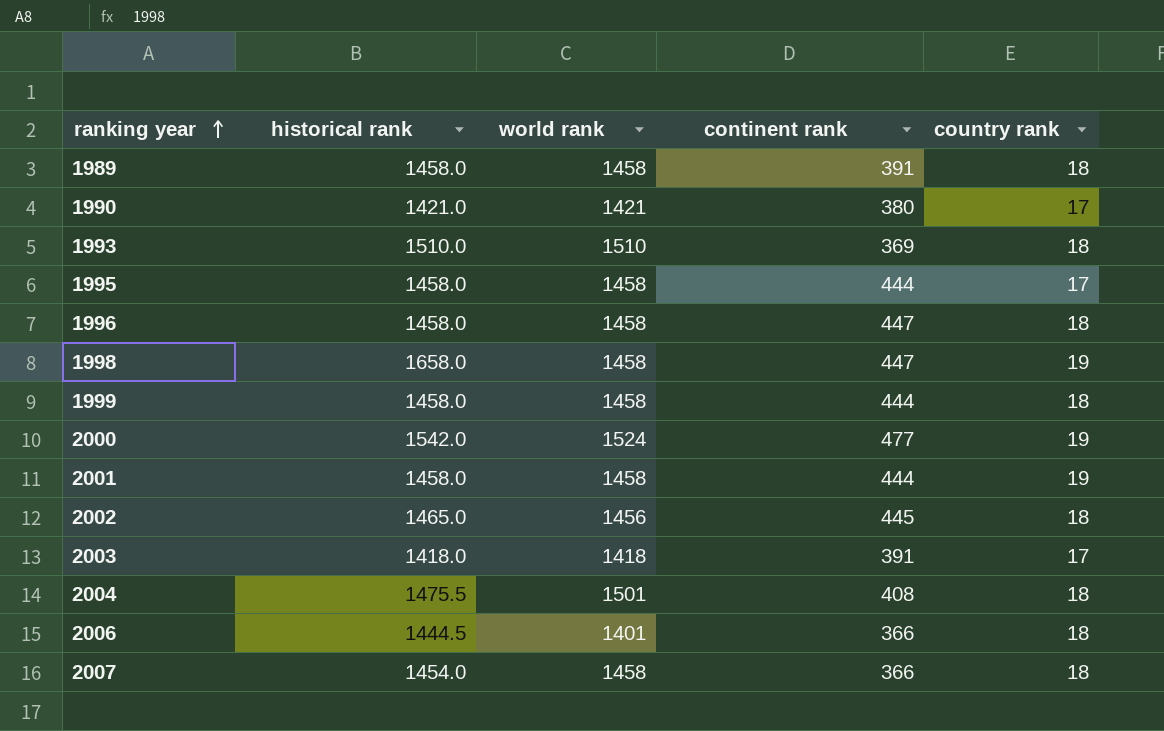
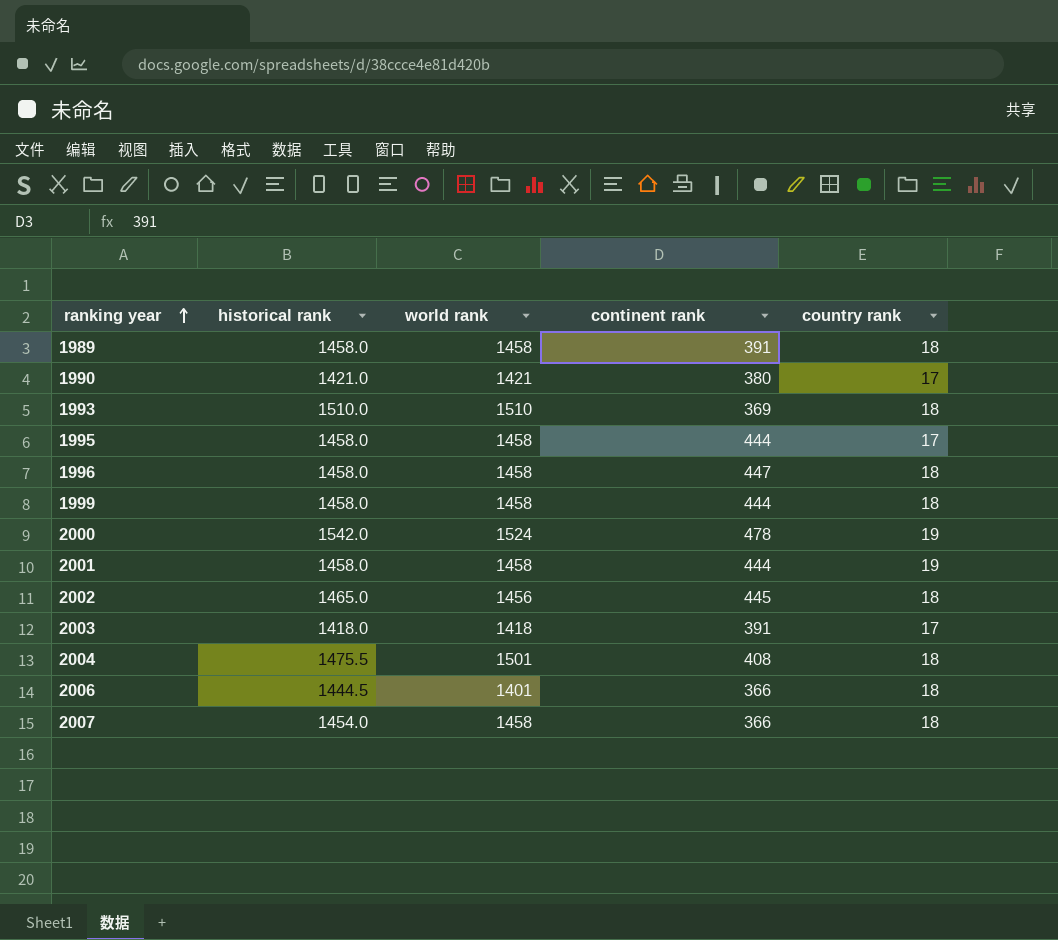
row 1998: 1658.0 | 1458 | 447 | 19 -> none
2000 | continent rank: 477 -> 478

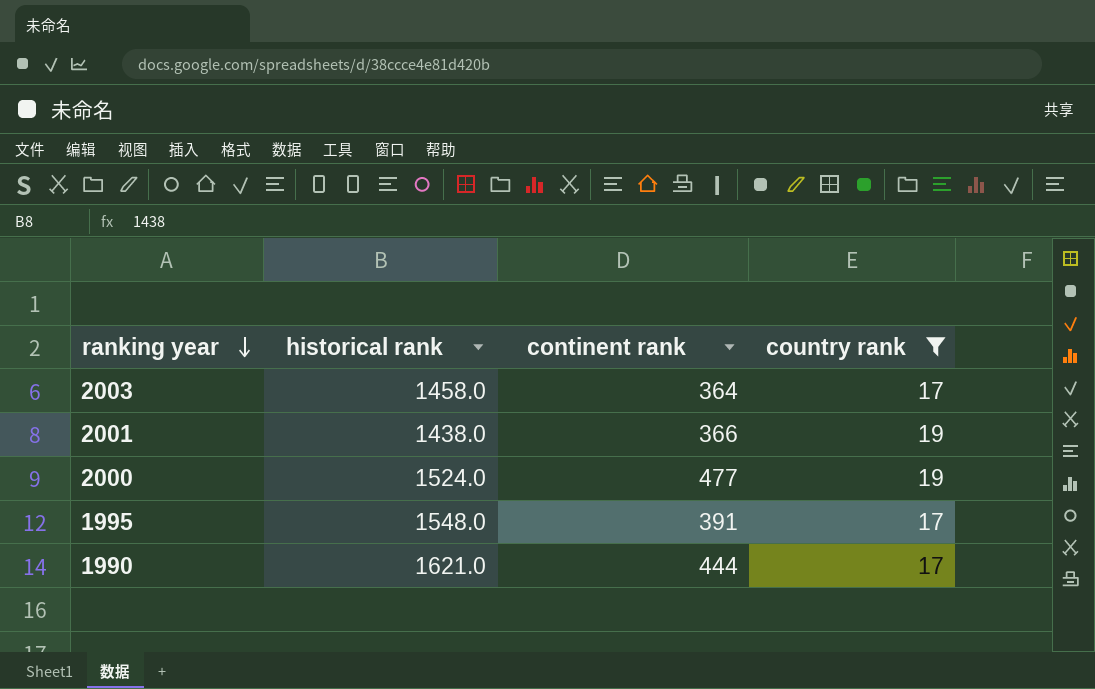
filter: none -> country rank != 18
row order: ranking year ascending -> ranking year descending
column world rank | position: 3 -> none
2003 | historical rank: 1418.0 -> 1458.0
2003 | continent rank: 391 -> 364
2001 | historical rank: 1458.0 -> 1438.0
2001 | continent rank: 444 -> 366
2000 | historical rank: 1542.0 -> 1524.0
2000 | continent rank: 478 -> 477
1995 | historical rank: 1458.0 -> 1548.0
1995 | continent rank: 444 -> 391
1990 | historical rank: 1421.0 -> 1621.0
1990 | continent rank: 380 -> 444

